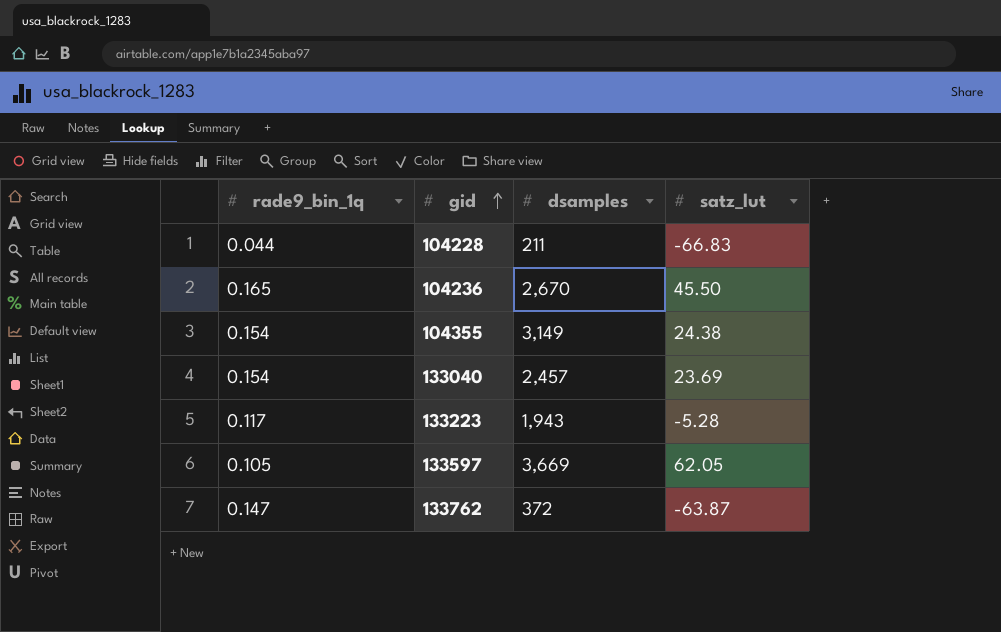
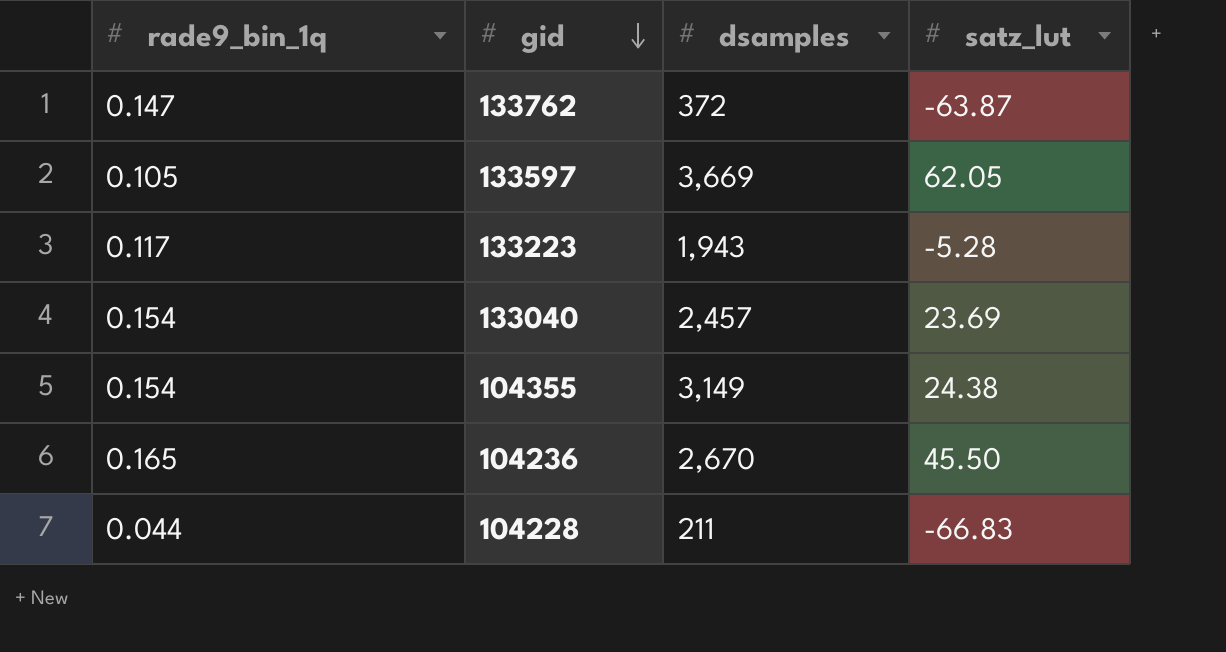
row order: gid ascending -> gid descending

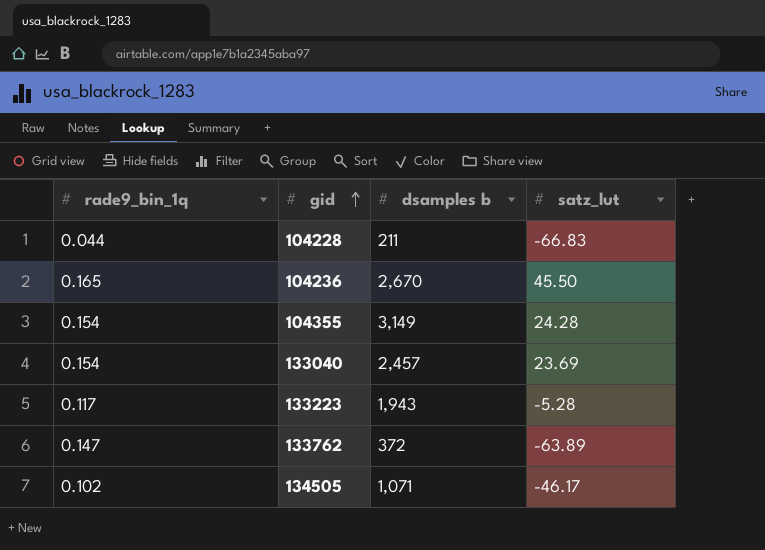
row order: gid descending -> gid ascending
column name: dsamples -> dsamples b
row 133597: 0.105 | 3,669 | 62.05 -> none
104355 | satz_lut: 24.38 -> 24.28
133762 | satz_lut: -63.87 -> -63.89
row 134505: none -> 0.102 | 1,071 | -46.17

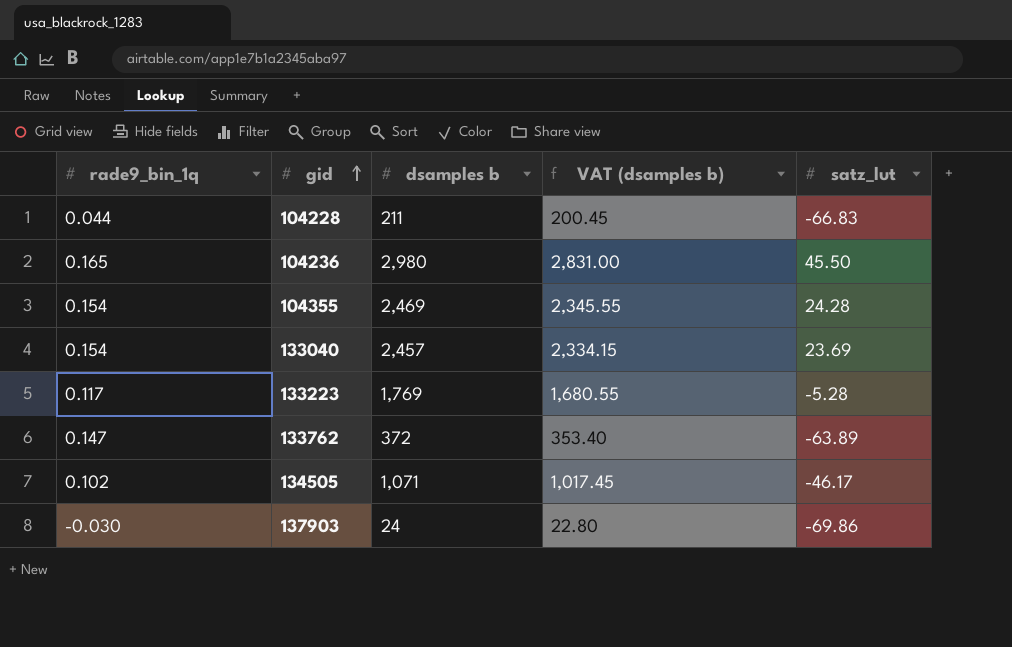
column VAT (dsamples b) | formula: none -> [dsamples b] * 0.95
104236 | dsamples b: 2,670 -> 2,980
104355 | dsamples b: 3,149 -> 2,469
133223 | dsamples b: 1,943 -> 1,769
row 137903: none -> -0.030 | 24 | 22.80 | -69.86

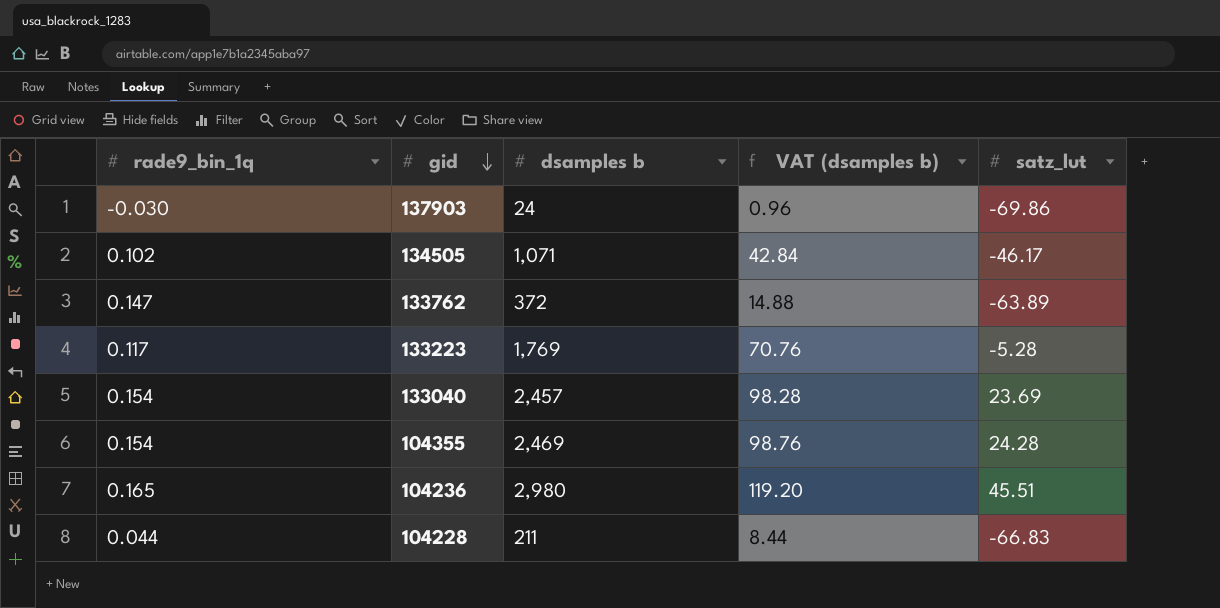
row order: gid ascending -> gid descending
column VAT (dsamples b) | formula: [dsamples b] * 0.95 -> [dsamples b] * 0.04
104236 | satz_lut: 45.50 -> 45.51

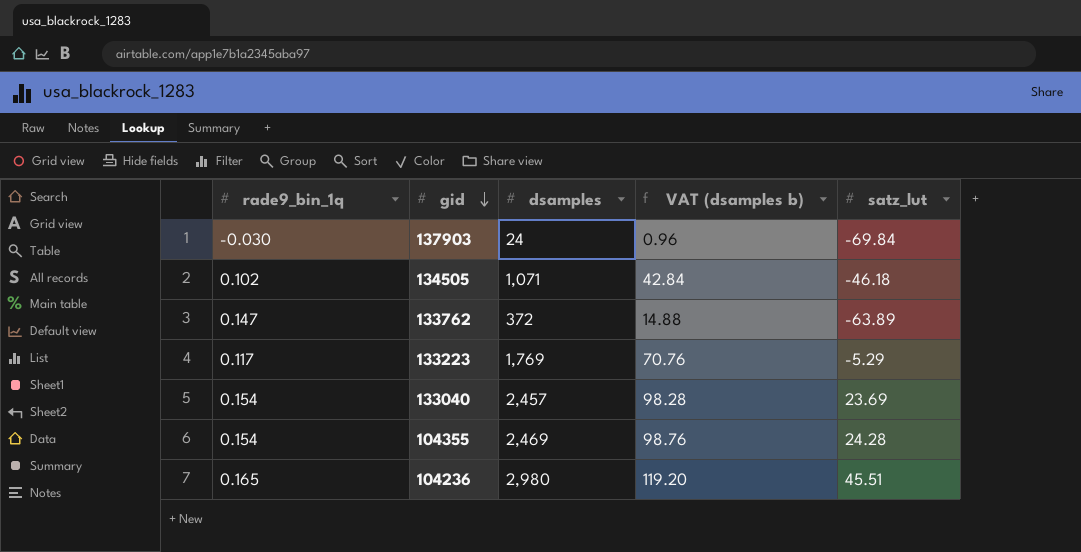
column name: dsamples b -> dsamples
row 104228: 0.044 | 211 | 8.44 | -66.83 -> none
137903 | satz_lut: -69.86 -> -69.84
134505 | satz_lut: -46.17 -> -46.18
133223 | satz_lut: -5.28 -> -5.29

